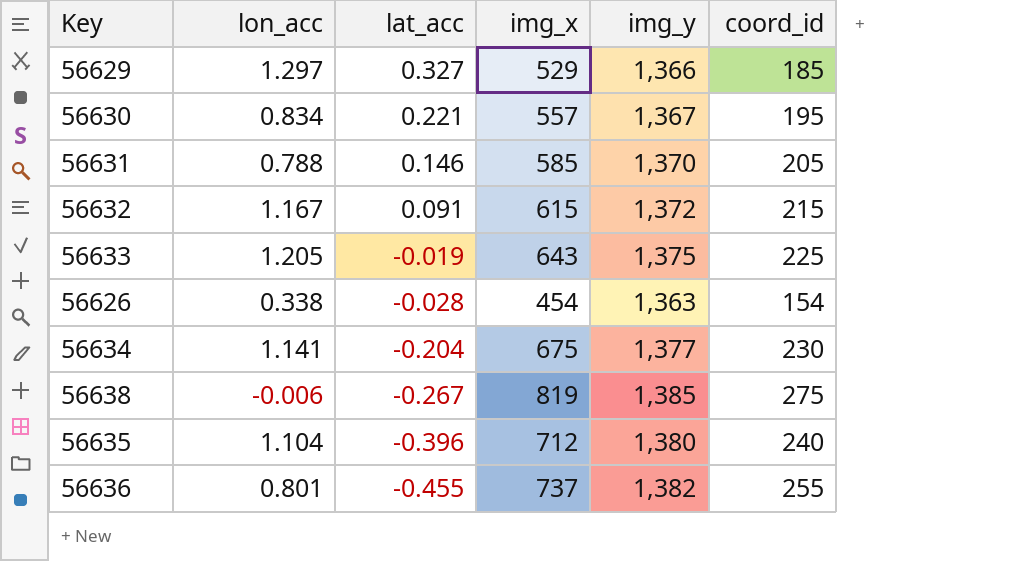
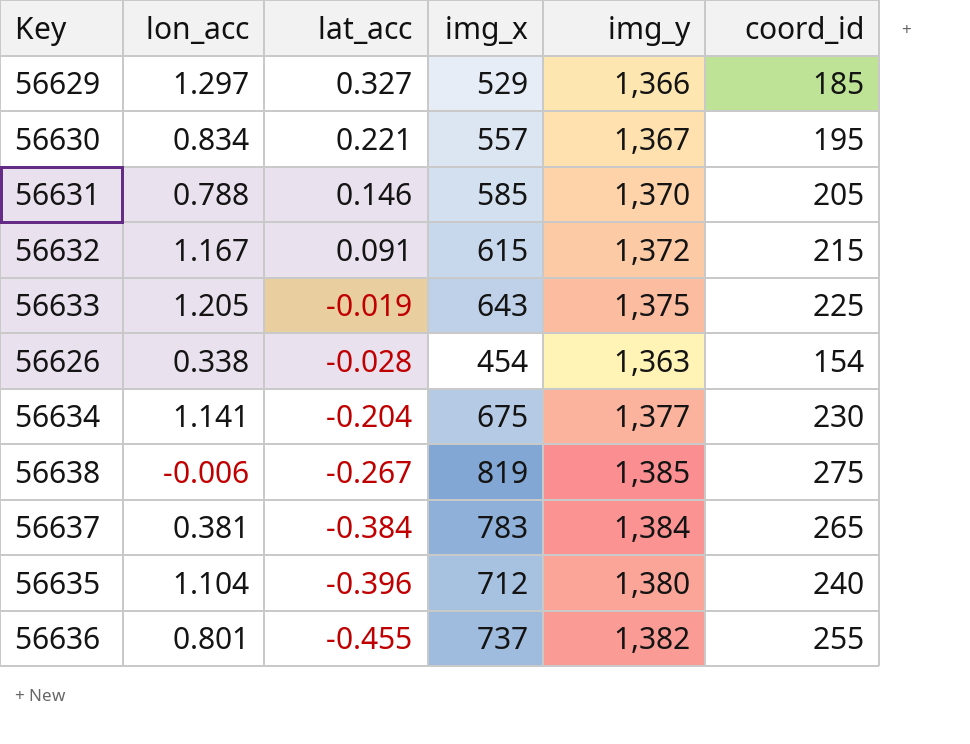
row 56637: none -> 0.381 | -0.384 | 783 | 1,384 | 265

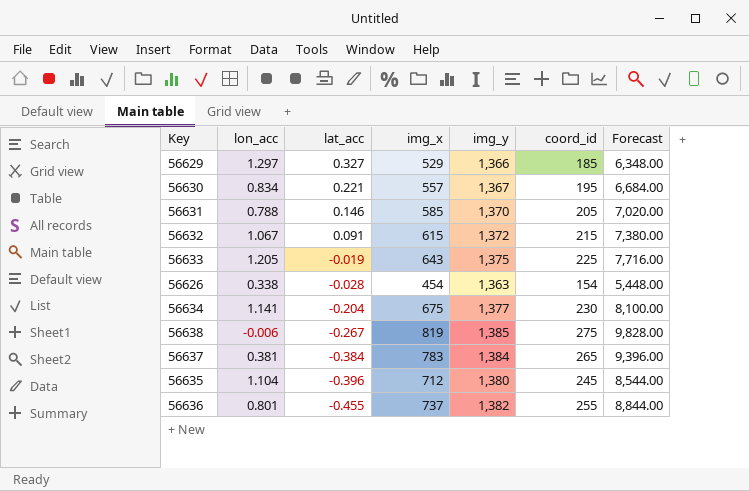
column Forecast | formula: none -> [img_x] * 12
56632 | lon_acc: 1.167 -> 1.067
56635 | coord_id: 240 -> 245

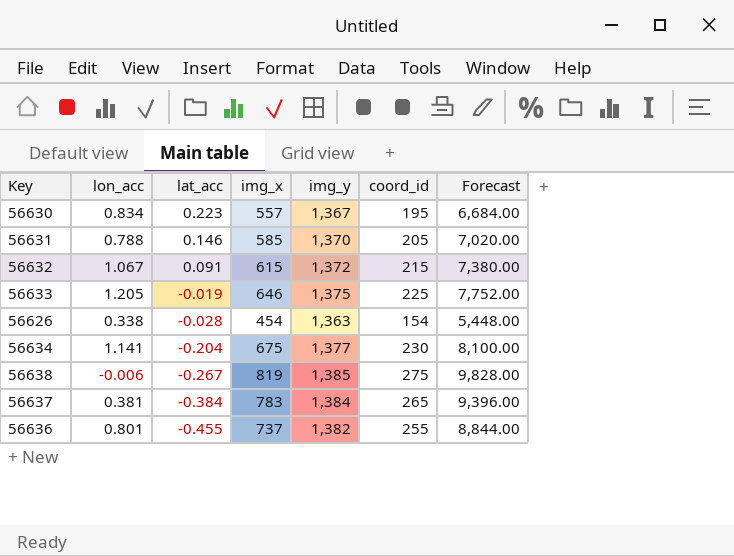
row 56629: 1.297 | 0.327 | 529 | 1,366 | 185 | 6,348.00 -> none
row 56635: 1.104 | -0.396 | 712 | 1,380 | 245 | 8,544.00 -> none
56630 | lat_acc: 0.221 -> 0.223
56633 | img_x: 643 -> 646
56633 | Forecast: 7,716.00 -> 7,752.00

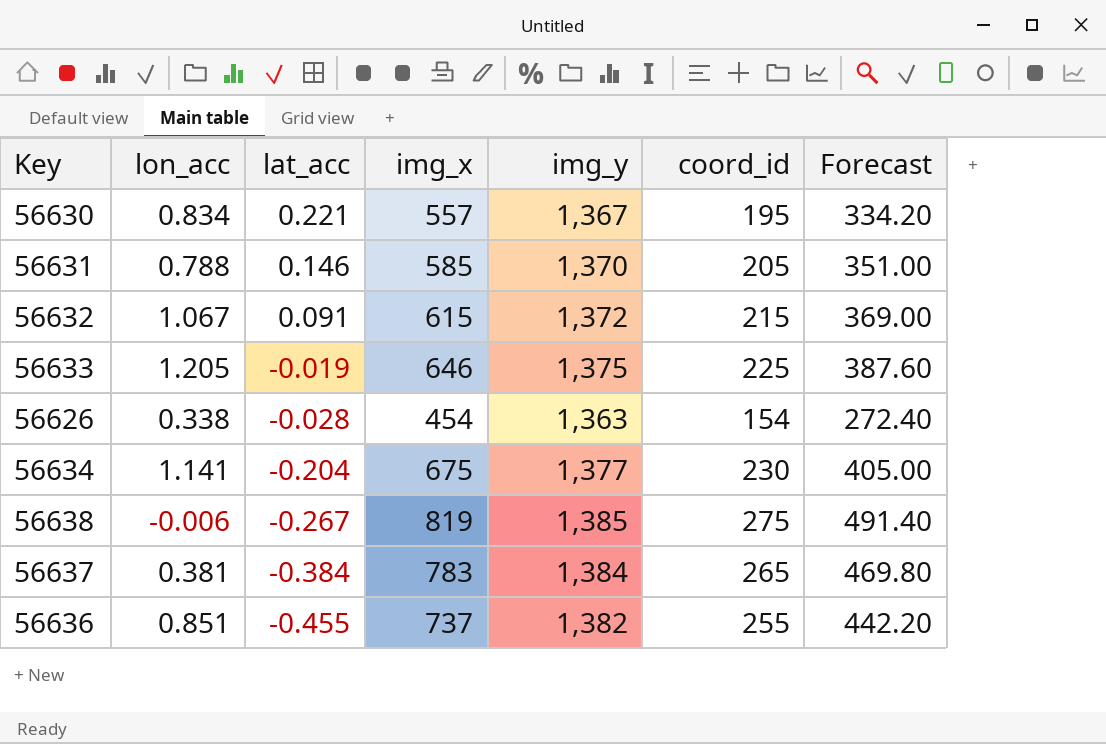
column Forecast | formula: [img_x] * 12 -> [img_x] * 0.6
56630 | lat_acc: 0.223 -> 0.221
56636 | lon_acc: 0.801 -> 0.851

